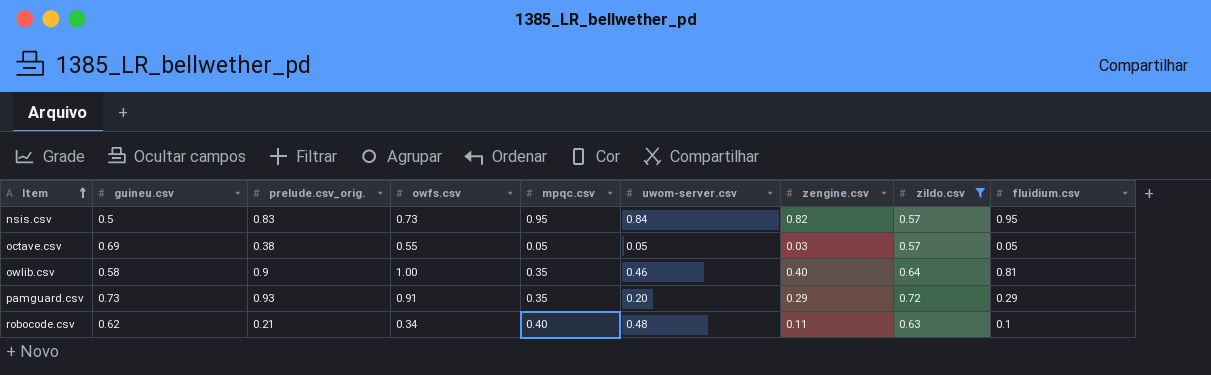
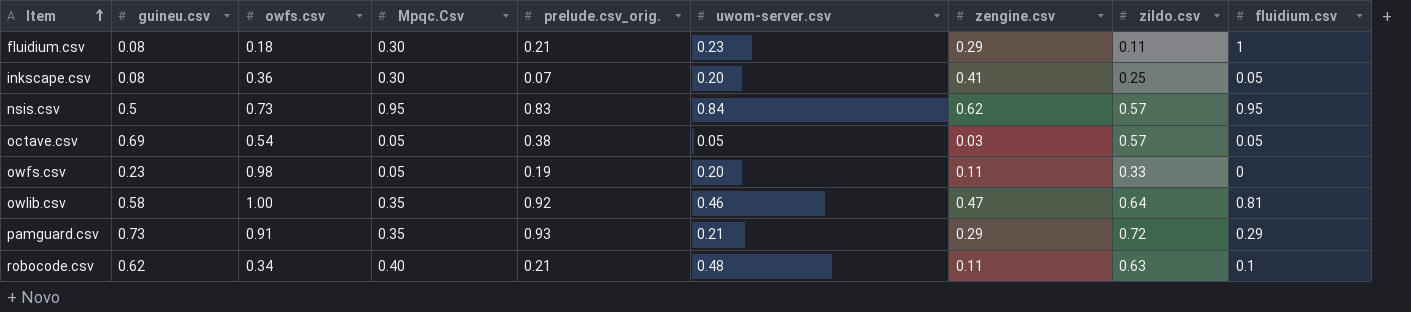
filter: zildo.csv >= 0.57 -> none
column name: mpqc.csv -> Mpqc.Csv
column prelude.csv_orig. | position: 3 -> 5
nsis.csv | zengine.csv: 0.82 -> 0.62
octave.csv | owfs.csv: 0.55 -> 0.54
owlib.csv | prelude.csv_orig.: 0.9 -> 0.92
owlib.csv | zengine.csv: 0.40 -> 0.47
pamguard.csv | uwom-server.csv: 0.20 -> 0.21

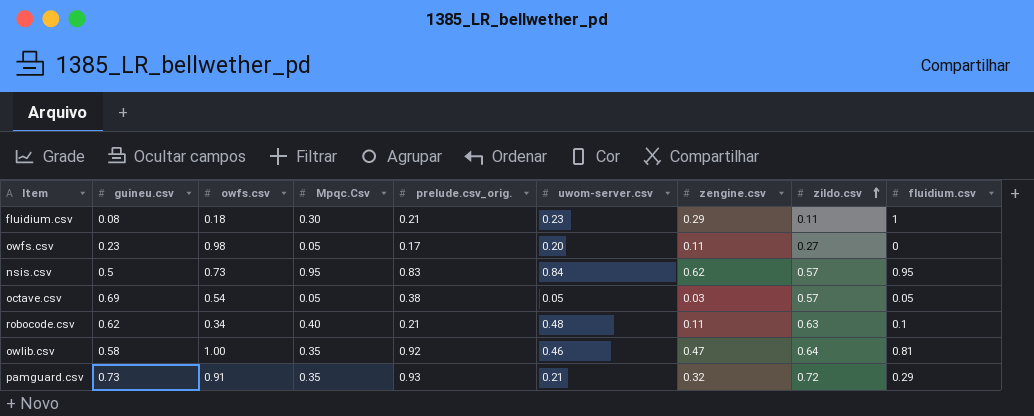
row order: Item ascending -> zildo.csv ascending
row inkscape.csv: 0.08 | 0.36 | 0.30 | 0.07 | 0.20 | 0.41 | 0.25 | 0.05 -> none
owfs.csv | prelude.csv_orig.: 0.19 -> 0.17
owfs.csv | zildo.csv: 0.33 -> 0.27
pamguard.csv | zengine.csv: 0.29 -> 0.32

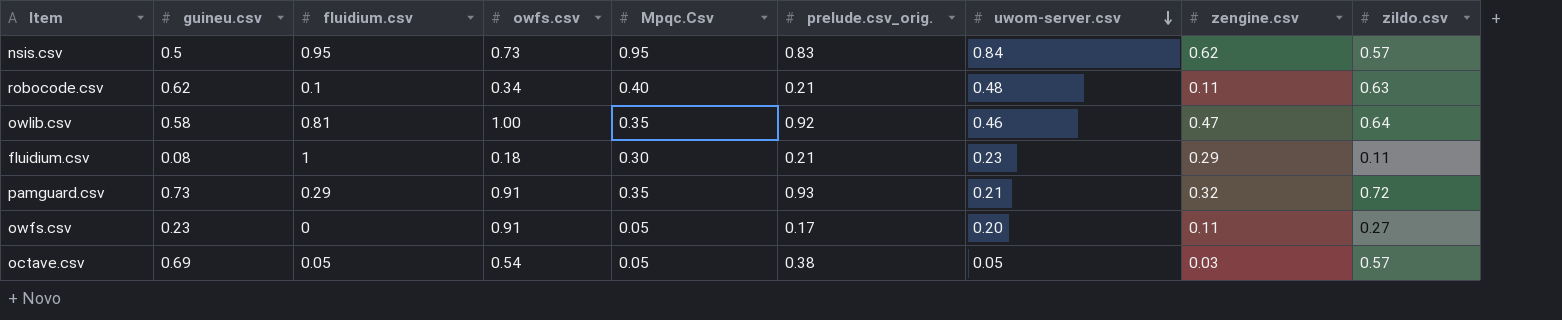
row order: zildo.csv ascending -> uwom-server.csv descending
column fluidium.csv | position: 9 -> 3
owfs.csv | owfs.csv: 0.98 -> 0.91

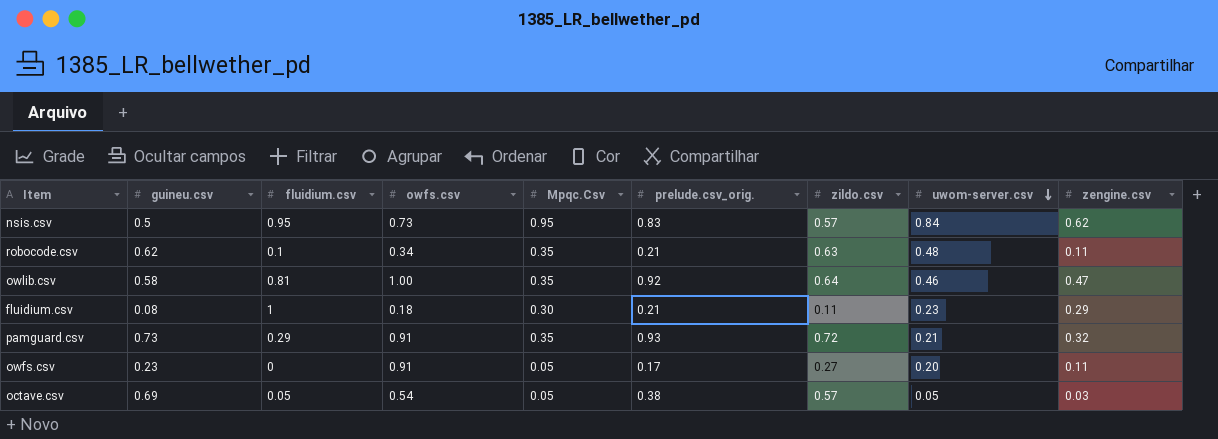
column zildo.csv | position: 9 -> 7
robocode.csv | Mpqc.Csv: 0.40 -> 0.35

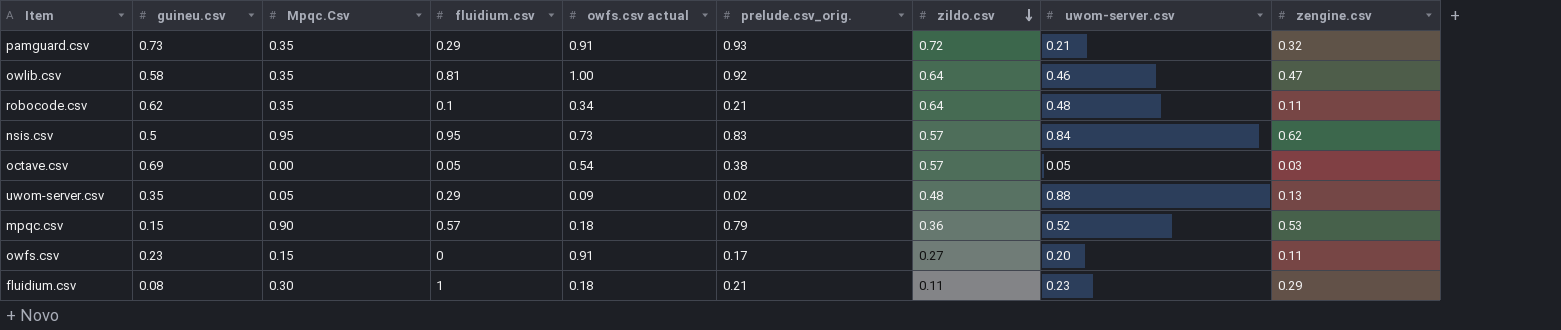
row order: uwom-server.csv descending -> zildo.csv descending
column Mpqc.Csv | position: 5 -> 3
column name: owfs.csv -> owfs.csv actual
robocode.csv | zildo.csv: 0.63 -> 0.64
octave.csv | Mpqc.Csv: 0.05 -> 0.00
row uwom-server.csv: none -> 0.35 | 0.05 | 0.29 | 0.09 | 0.02 | 0.48 | 0.88 | 0.13
row mpqc.csv: none -> 0.15 | 0.90 | 0.57 | 0.18 | 0.79 | 0.36 | 0.52 | 0.53
owfs.csv | Mpqc.Csv: 0.05 -> 0.15

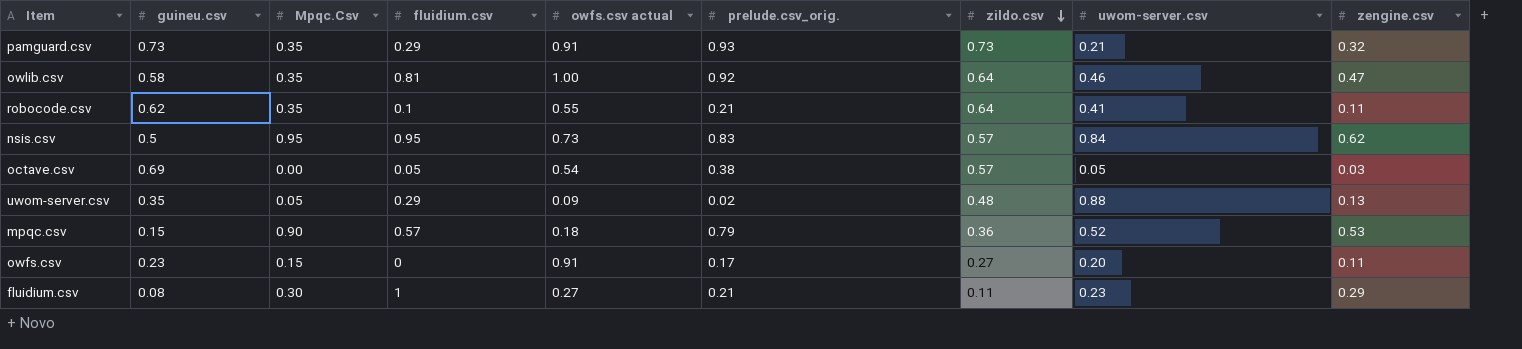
pamguard.csv | zildo.csv: 0.72 -> 0.73
robocode.csv | owfs.csv actual: 0.34 -> 0.55
robocode.csv | uwom-server.csv: 0.48 -> 0.41
fluidium.csv | owfs.csv actual: 0.18 -> 0.27

